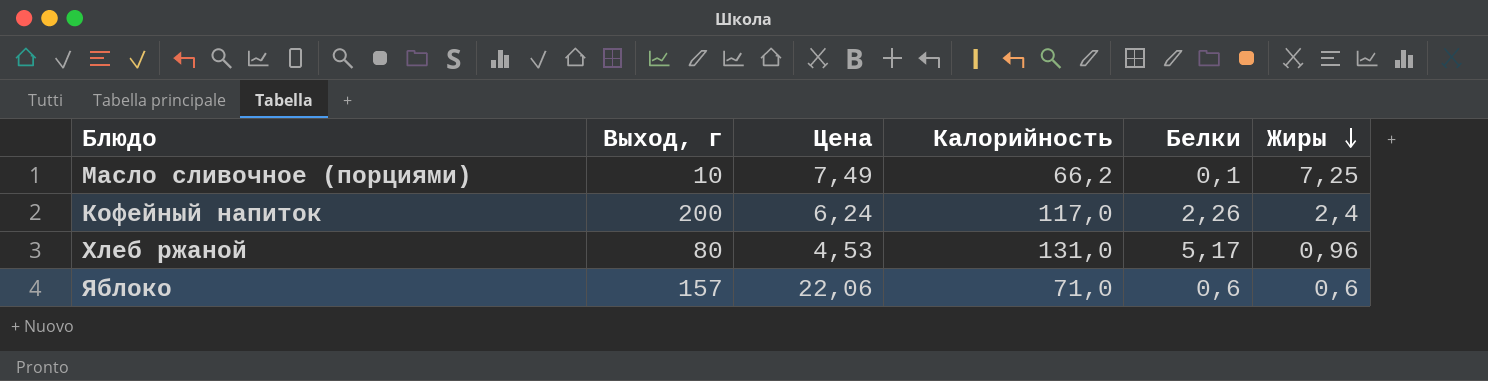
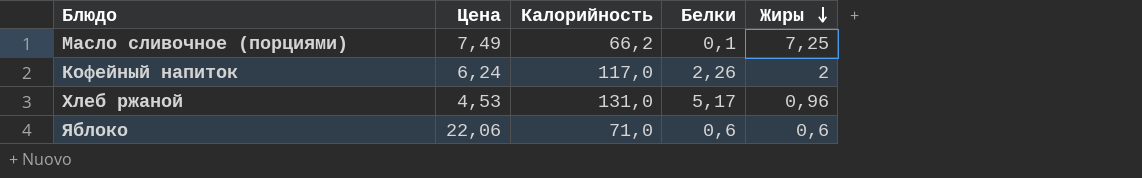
column Выход, г | position: 2 -> none
Кофейный напиток | Жиры: 2,4 -> 2

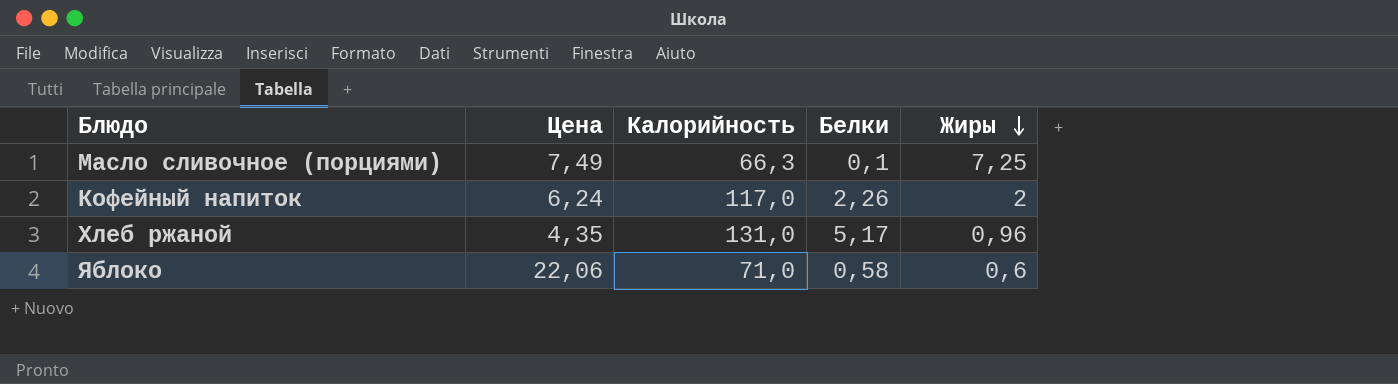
Масло сливочное (порциями) | Калорийность: 66,2 -> 66,3
Хлеб ржаной | Цена: 4,53 -> 4,35
Яблоко | Белки: 0,6 -> 0,58

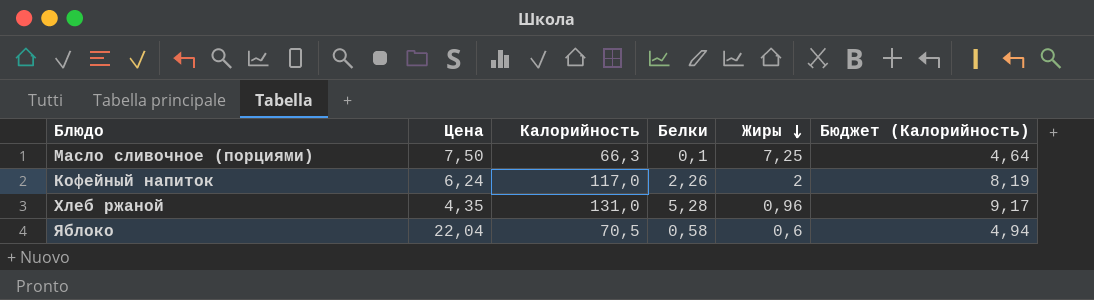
column Бюджет (Калорийность) | formula: none -> [Калорийность] * 0,07
Масло сливочное (порциями) | Цена: 7,49 -> 7,50
Хлеб ржаной | Белки: 5,17 -> 5,28
Яблоко | Цена: 22,06 -> 22,04
Яблоко | Калорийность: 71,0 -> 70,5

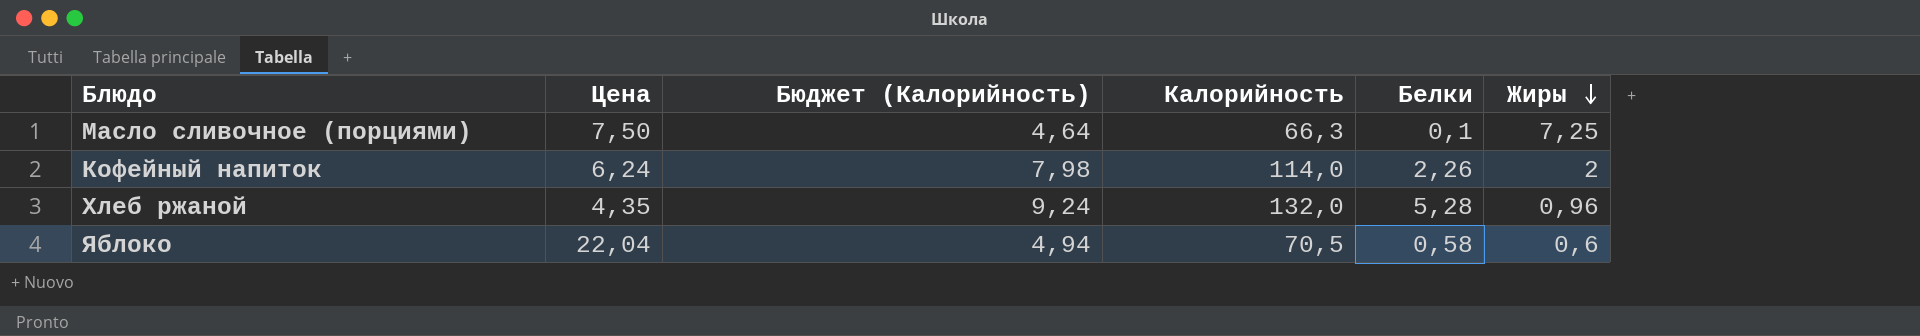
column Бюджет (Калорийность) | position: 6 -> 3
Кофейный напиток | Бюджет (Калорийность): 8,19 -> 7,98
Кофейный напиток | Калорийность: 117,0 -> 114,0
Хлеб ржаной | Бюджет (Калорийность): 9,17 -> 9,24
Хлеб ржаной | Калорийность: 131,0 -> 132,0

